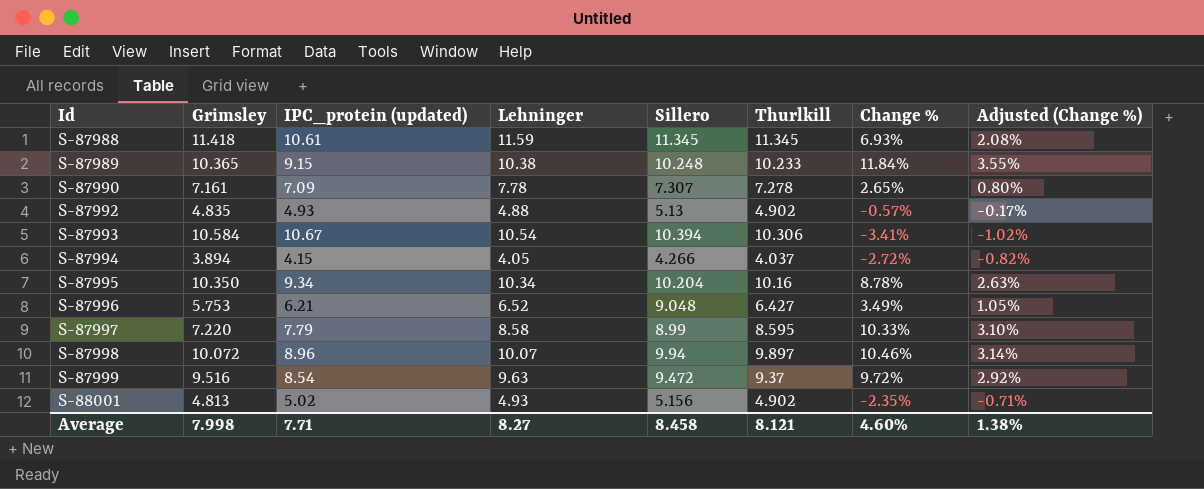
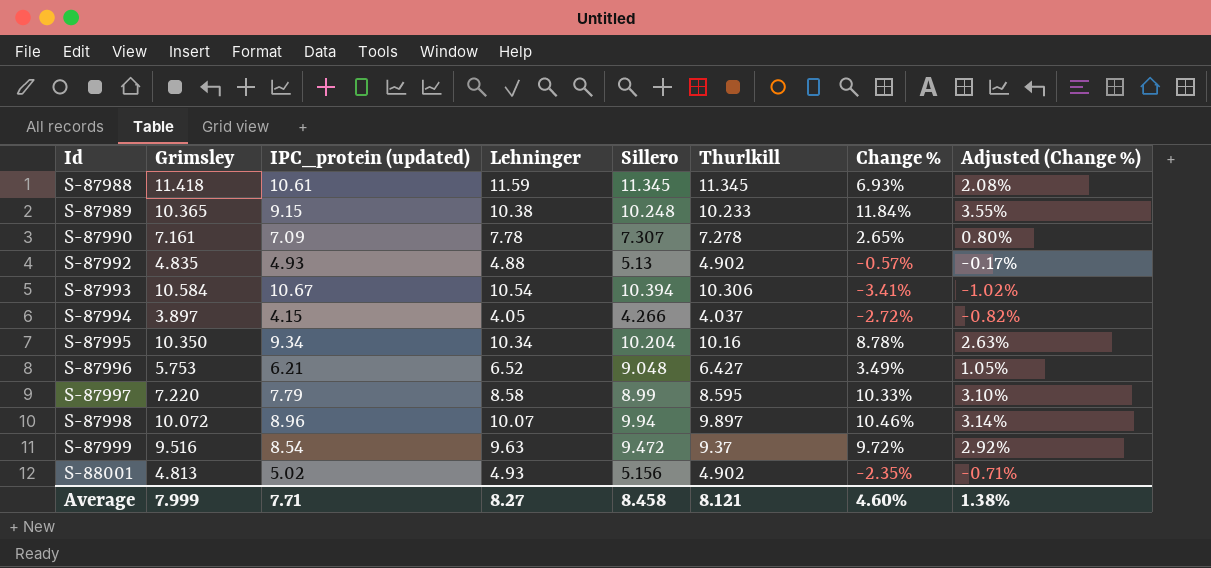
S-87994 | Grimsley: 3.894 -> 3.897
Average | Grimsley: 7.998 -> 7.999

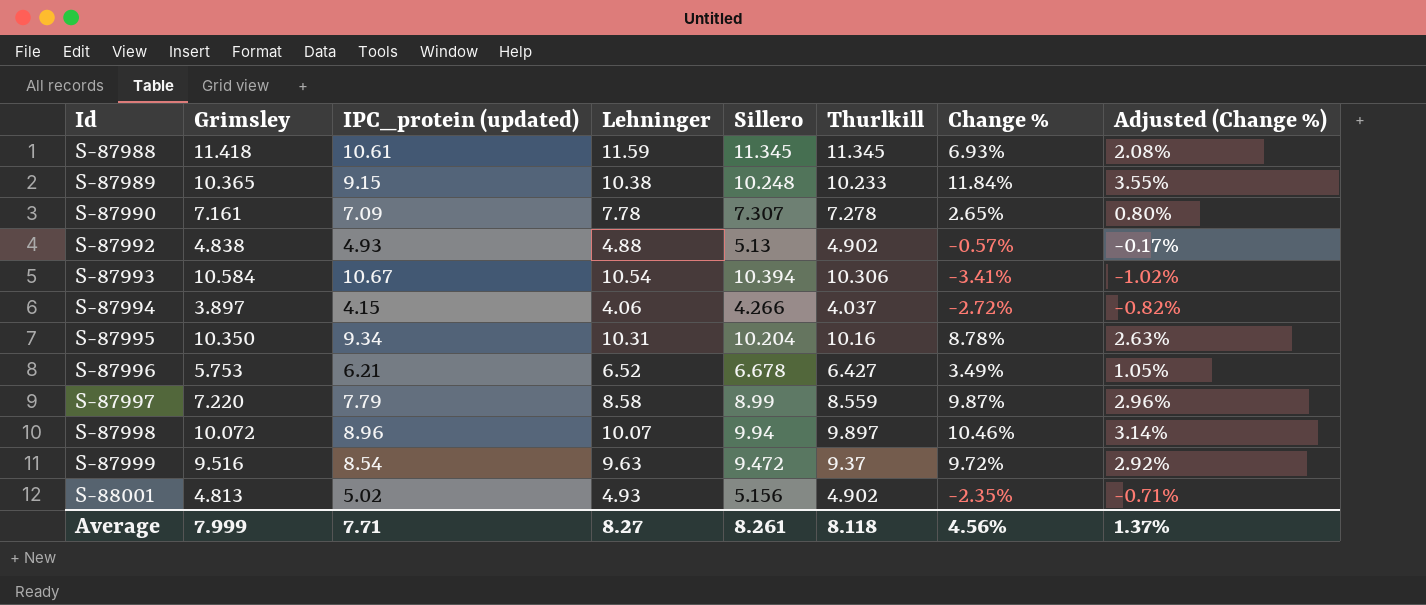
S-87992 | Grimsley: 4.835 -> 4.838
S-87994 | Lehninger: 4.05 -> 4.06
S-87995 | Lehninger: 10.34 -> 10.31
S-87996 | Sillero: 9.048 -> 6.678
S-87997 | Thurlkill: 8.595 -> 8.559
S-87997 | Change %: 10.33% -> 9.87%
S-87997 | Adjusted (Change %): 3.10% -> 2.96%
Average | Sillero: 8.458 -> 8.261
Average | Thurlkill: 8.121 -> 8.118
Average | Change %: 4.60% -> 4.56%
Average | Adjusted (Change %): 1.38% -> 1.37%

